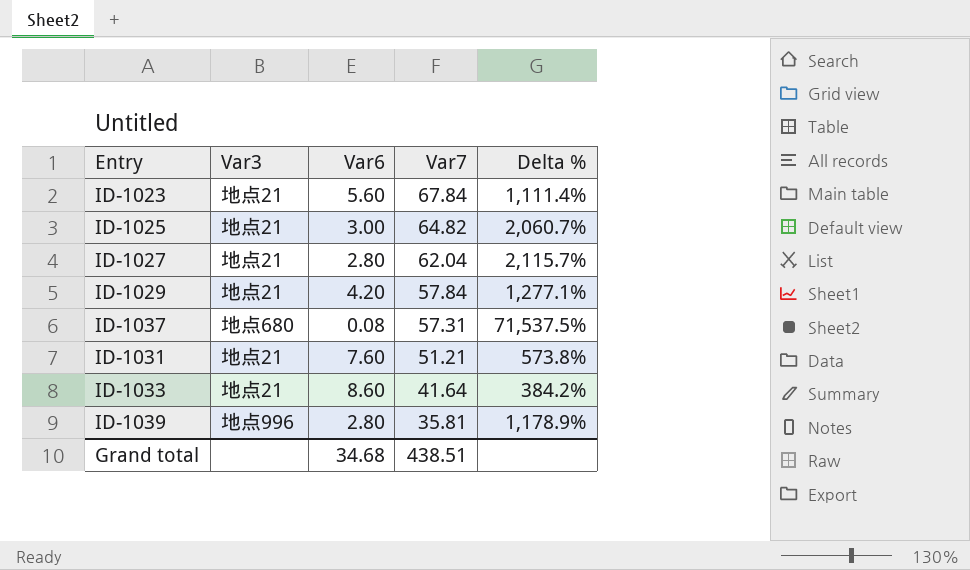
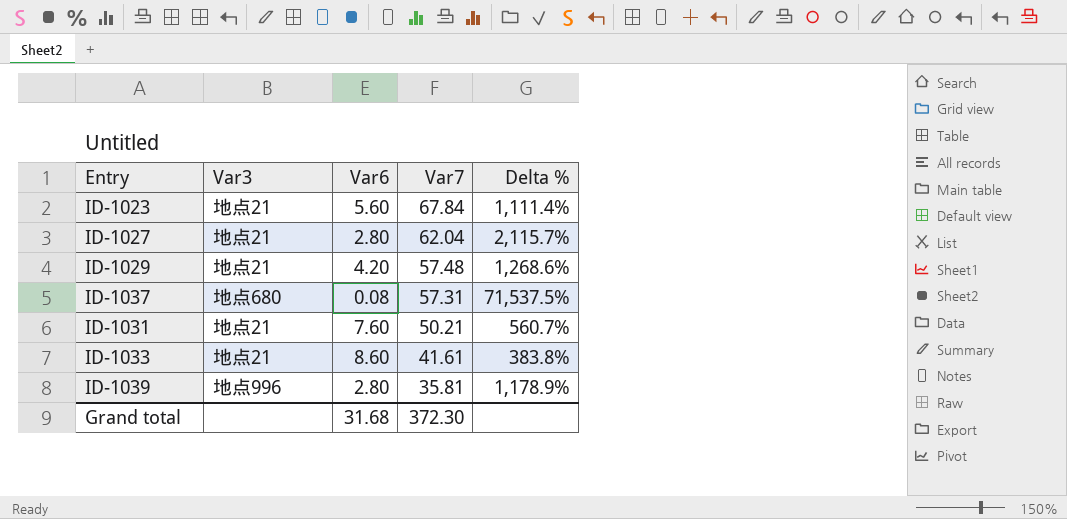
row ID-1025: 地点21 | 3.00 | 64.82 | 2,060.7% -> none
ID-1029 | Var7: 57.84 -> 57.48
ID-1029 | Delta %: 1,277.1% -> 1,268.6%
ID-1031 | Var7: 51.21 -> 50.21
ID-1031 | Delta %: 573.8% -> 560.7%
ID-1033 | Var7: 41.64 -> 41.61
ID-1033 | Delta %: 384.2% -> 383.8%
Grand total | Var6: 34.68 -> 31.68
Grand total | Var7: 438.51 -> 372.30

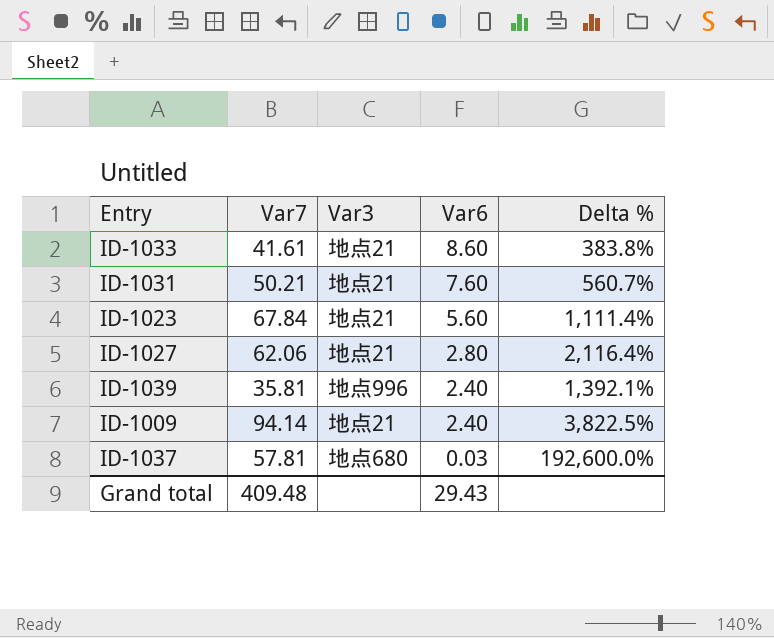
row order: Var7 descending -> Var6 descending
column Var7 | position: 4 -> 2
row ID-1029: 地点21 | 4.20 | 57.48 | 1,268.6% -> none
ID-1027 | Var7: 62.04 -> 62.06
ID-1027 | Delta %: 2,115.7% -> 2,116.4%
ID-1039 | Var6: 2.80 -> 2.40
ID-1039 | Delta %: 1,178.9% -> 1,392.1%
row ID-1009: none -> 94.14 | 地点21 | 2.40 | 3,822.5%
ID-1037 | Var7: 57.31 -> 57.81
ID-1037 | Var6: 0.08 -> 0.03
ID-1037 | Delta %: 71,537.5% -> 192,600.0%
Grand total | Var7: 372.30 -> 409.48
Grand total | Var6: 31.68 -> 29.43

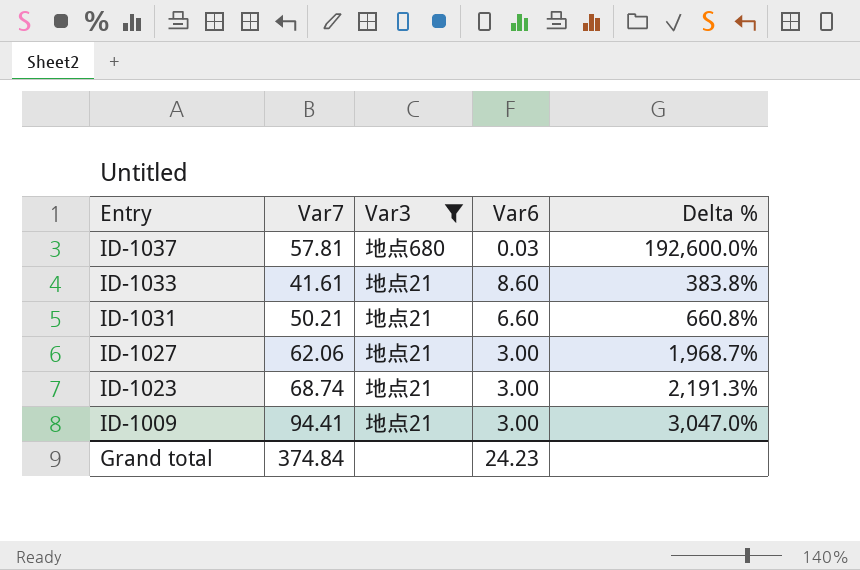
filter: none -> Var3 != 地点996
row order: Var6 descending -> Entry descending
ID-1031 | Var6: 7.60 -> 6.60
ID-1031 | Delta %: 560.7% -> 660.8%
ID-1027 | Var6: 2.80 -> 3.00
ID-1027 | Delta %: 2,116.4% -> 1,968.7%
ID-1023 | Var7: 67.84 -> 68.74
ID-1023 | Var6: 5.60 -> 3.00
ID-1023 | Delta %: 1,111.4% -> 2,191.3%
ID-1009 | Var7: 94.14 -> 94.41
ID-1009 | Var6: 2.40 -> 3.00
ID-1009 | Delta %: 3,822.5% -> 3,047.0%
Grand total | Var7: 409.48 -> 374.84
Grand total | Var6: 29.43 -> 24.23

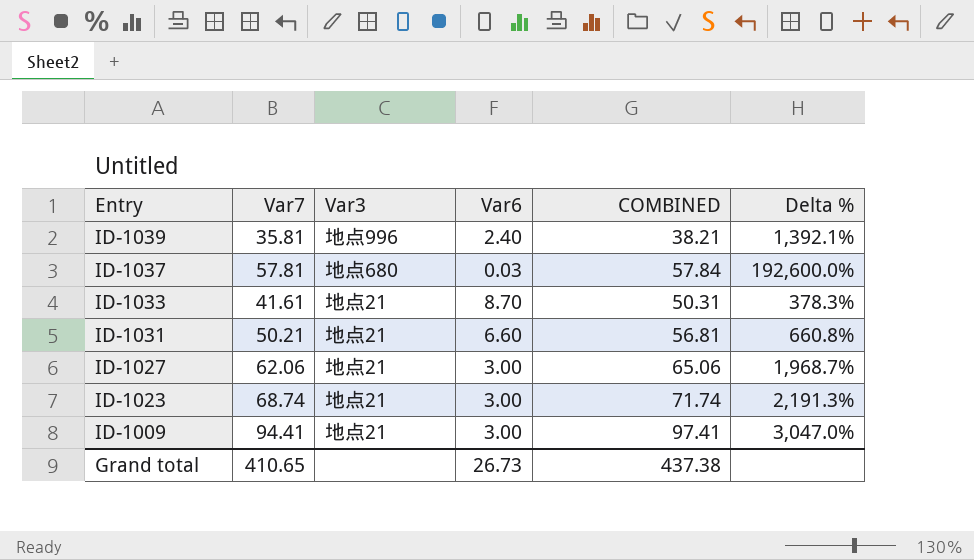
filter: Var3 != 地点996 -> none
column COMBINED | formula: none -> [Var7] + [Var6]
ID-1033 | Var6: 8.60 -> 8.70
ID-1033 | Delta %: 383.8% -> 378.3%
Grand total | Var7: 374.84 -> 410.65
Grand total | Var6: 24.23 -> 26.73

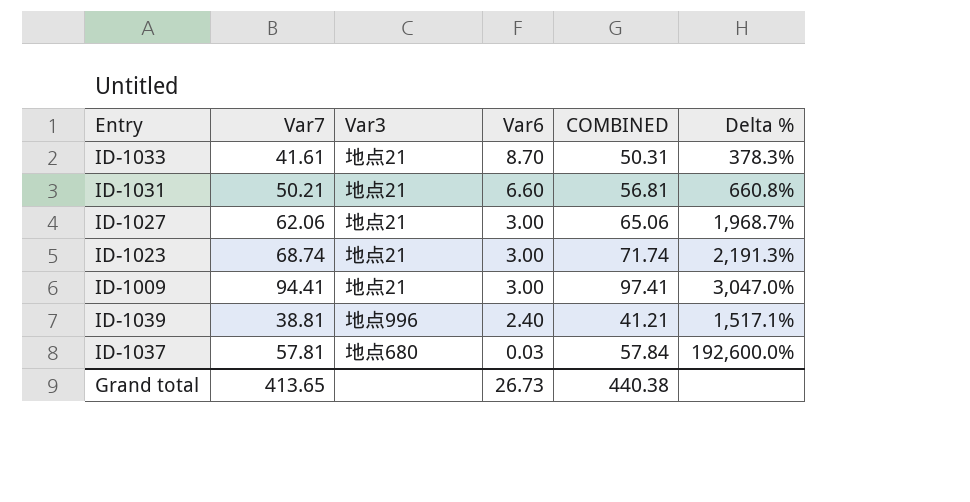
row order: Entry descending -> Var6 descending
ID-1039 | Var7: 35.81 -> 38.81
ID-1039 | COMBINED: 38.21 -> 41.21
ID-1039 | Delta %: 1,392.1% -> 1,517.1%
Grand total | Var7: 410.65 -> 413.65
Grand total | COMBINED: 437.38 -> 440.38

